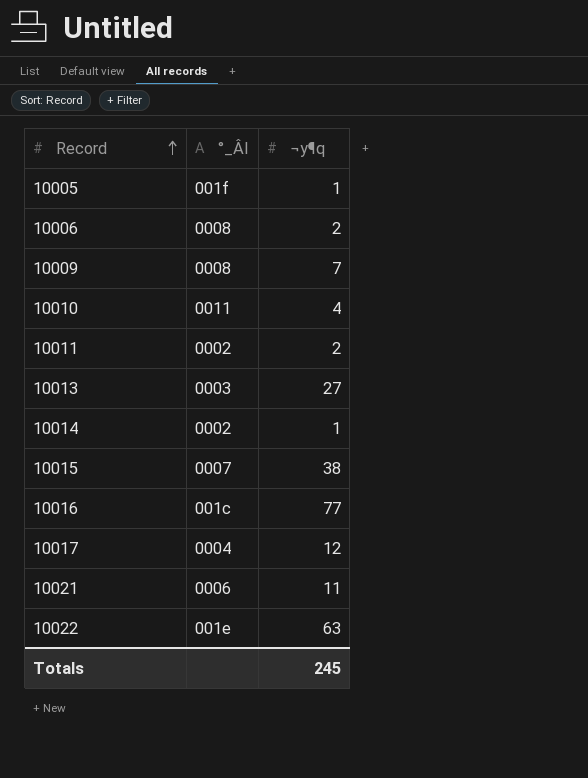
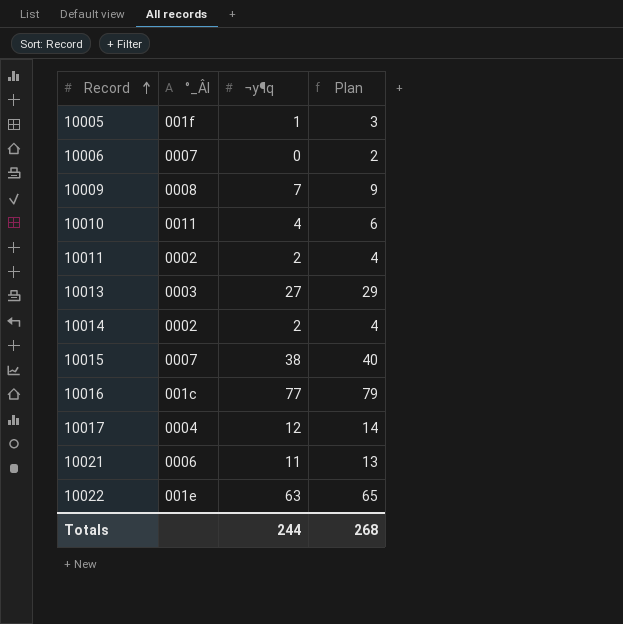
column Plan | formula: none -> [¬y¶q] + 2
10006 | °_ÂI: 0008 -> 0007
10006 | ¬y¶q: 2 -> 0
10014 | ¬y¶q: 1 -> 2
Totals | ¬y¶q: 245 -> 244

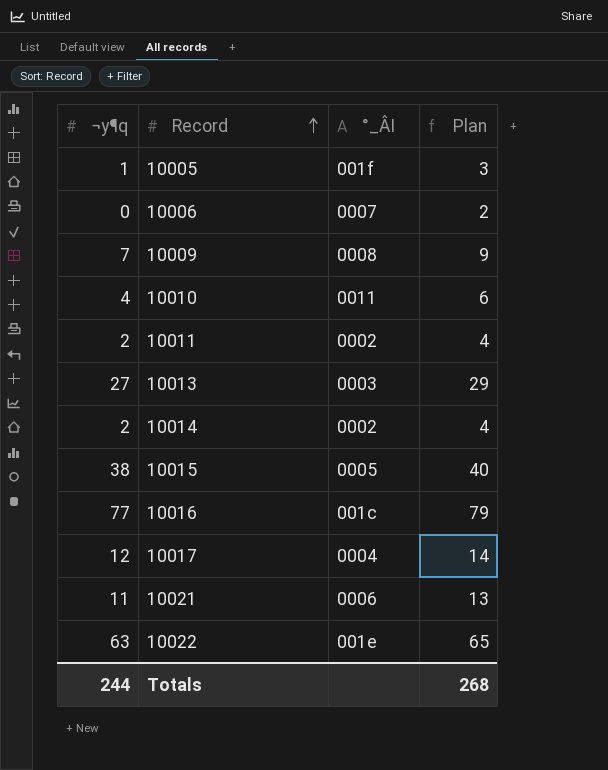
column ¬y¶q | position: 3 -> 1
10015 | °_ÂI: 0007 -> 0005

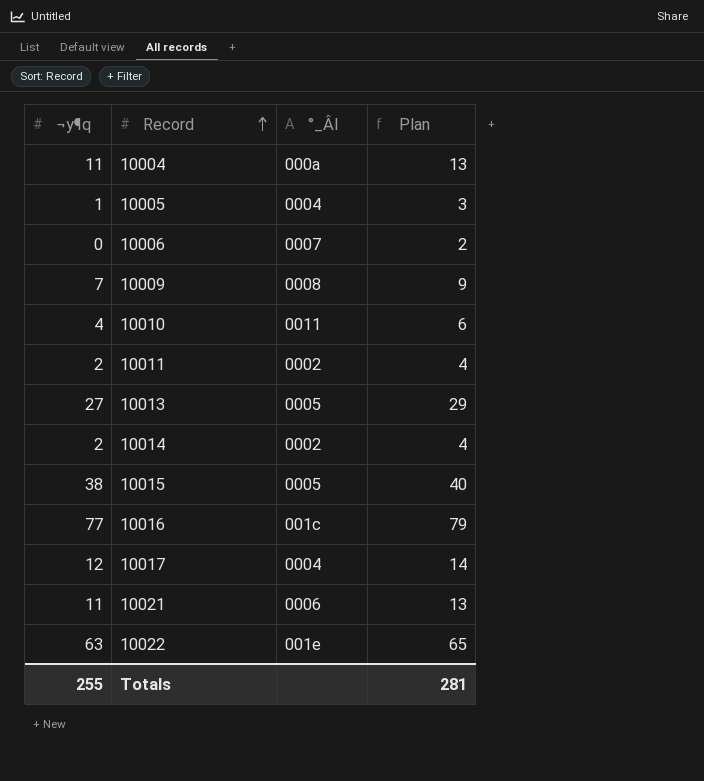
row 10004: none -> 11 | 000a | 13
10005 | °_ÂI: 001f -> 0004
10013 | °_ÂI: 0003 -> 0005
Totals | ¬y¶q: 244 -> 255
Totals | Plan: 268 -> 281

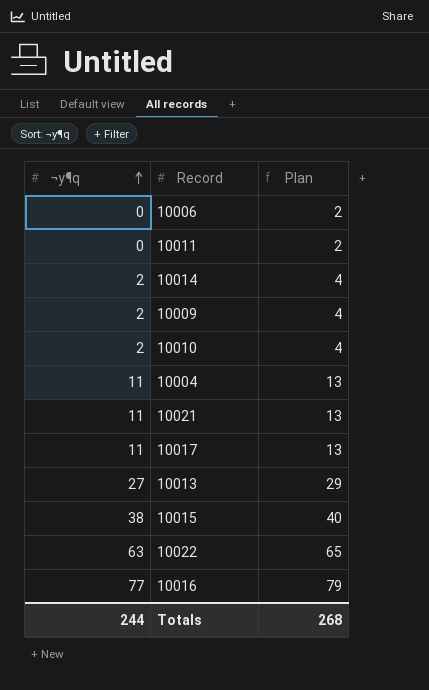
row order: Record ascending -> ¬y¶q ascending
column °_ÂI | position: 3 -> none
row 10005: 1 | 0004 | 3 -> none
10011 | ¬y¶q: 2 -> 0
10011 | Plan: 4 -> 2
10009 | ¬y¶q: 7 -> 2
10009 | Plan: 9 -> 4
10010 | ¬y¶q: 4 -> 2
10010 | Plan: 6 -> 4
10017 | ¬y¶q: 12 -> 11
10017 | Plan: 14 -> 13
Totals | ¬y¶q: 255 -> 244
Totals | Plan: 281 -> 268

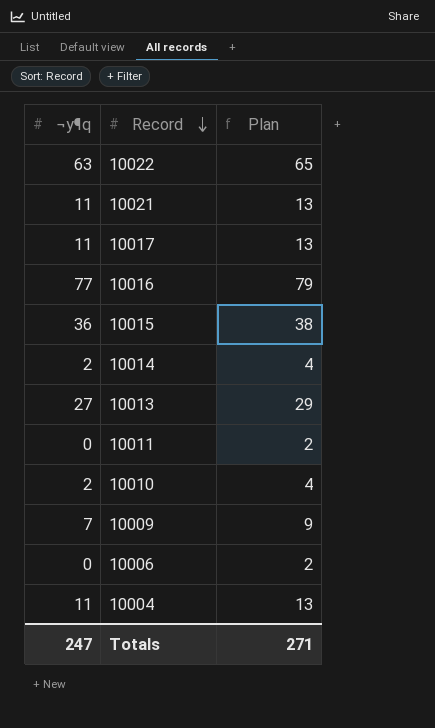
row order: ¬y¶q ascending -> Record descending
10015 | ¬y¶q: 38 -> 36
10015 | Plan: 40 -> 38
10009 | ¬y¶q: 2 -> 7
10009 | Plan: 4 -> 9
Totals | ¬y¶q: 244 -> 247
Totals | Plan: 268 -> 271

